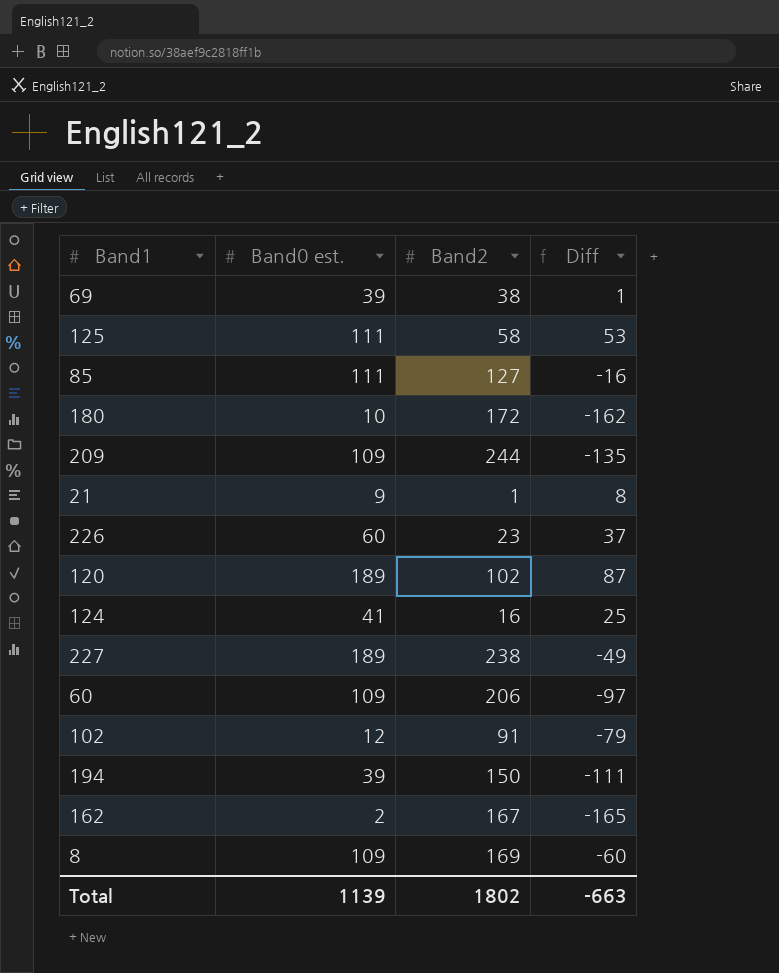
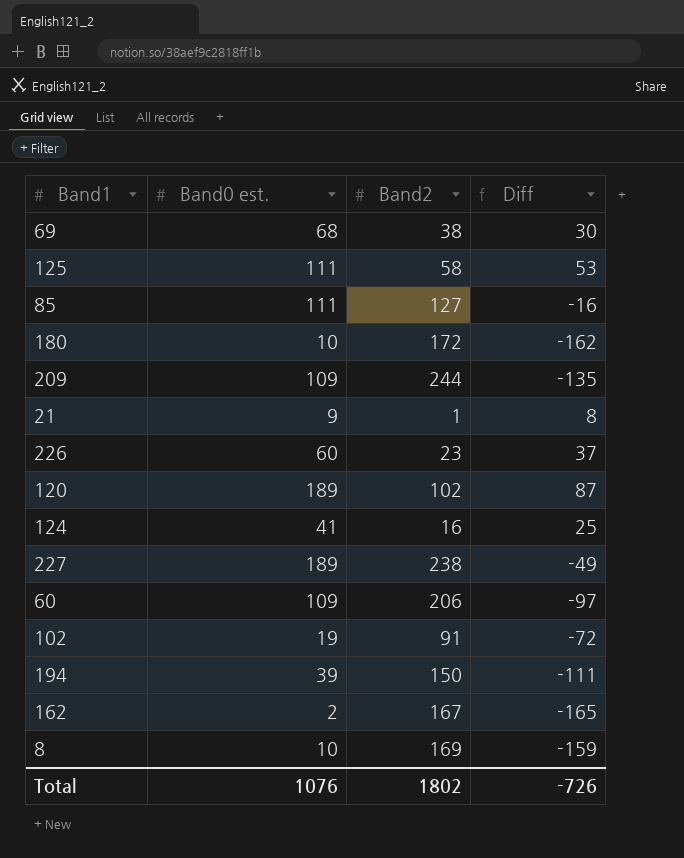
69 | Band0 est.: 39 -> 68
69 | Diff: 1 -> 30
102 | Band0 est.: 12 -> 19
102 | Diff: -79 -> -72
8 | Band0 est.: 109 -> 10
8 | Diff: -60 -> -159
Total | Band0 est.: 1139 -> 1076
Total | Diff: -663 -> -726

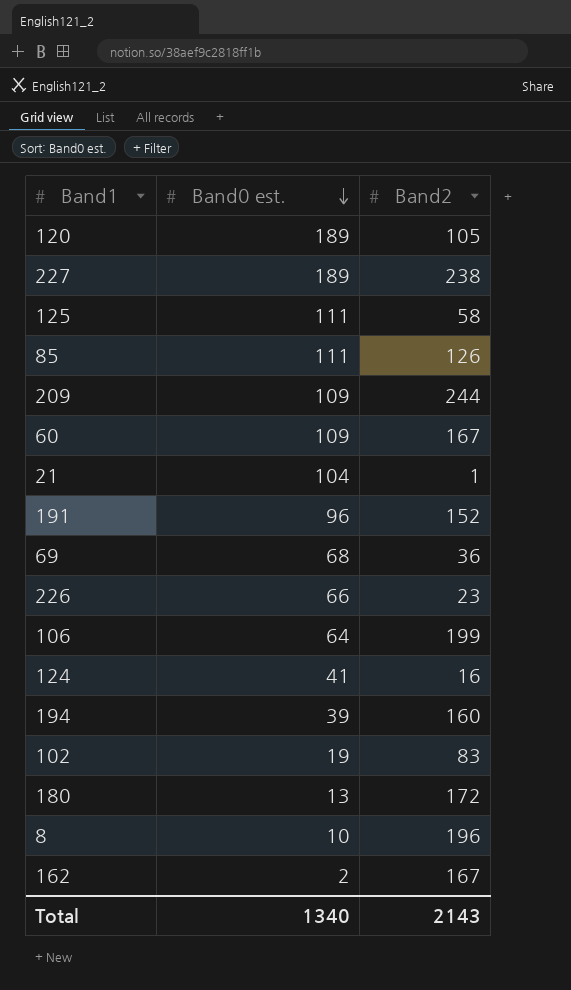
row order: none -> Band0 est. descending
column Diff | formula: [Band0 est.] - [Band2] -> none
120 | Band2: 102 -> 105
85 | Band2: 127 -> 126
60 | Band2: 206 -> 167
21 | Band0 est.: 9 -> 104
row 191: none -> 96 | 152
69 | Band2: 38 -> 36
226 | Band0 est.: 60 -> 66
row 106: none -> 64 | 199
194 | Band2: 150 -> 160
102 | Band2: 91 -> 83
180 | Band0 est.: 10 -> 13
8 | Band2: 169 -> 196
Total | Band0 est.: 1076 -> 1340
Total | Band2: 1802 -> 2143

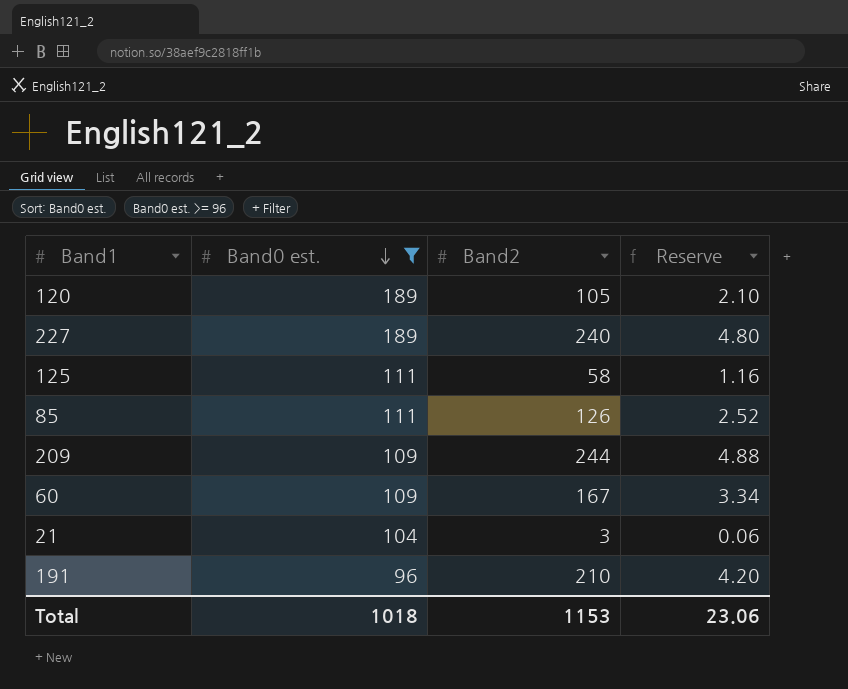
filter: none -> Band0 est. >= 96
column Reserve | formula: none -> [Band2] * 0.02
227 | Band2: 238 -> 240
21 | Band2: 1 -> 3
191 | Band2: 152 -> 210
Total | Band0 est.: 1340 -> 1018
Total | Band2: 2143 -> 1153

